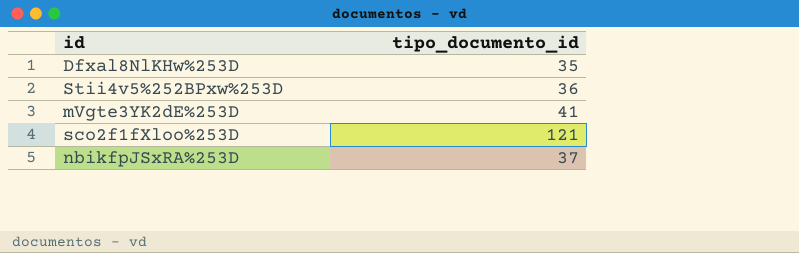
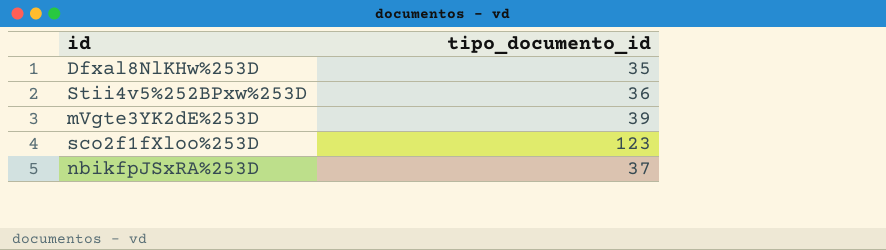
mVgte3YK2dE%253D | tipo_documento_id: 41 -> 39
sco2f1fXloo%253D | tipo_documento_id: 121 -> 123

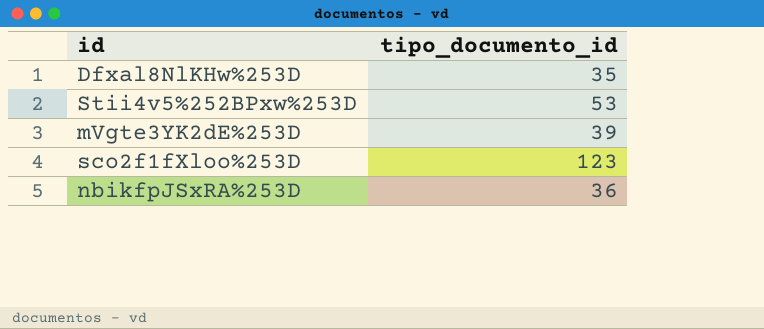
Stii4v5%252BPxw%253D | tipo_documento_id: 36 -> 53
nbikfpJSxRA%253D | tipo_documento_id: 37 -> 36

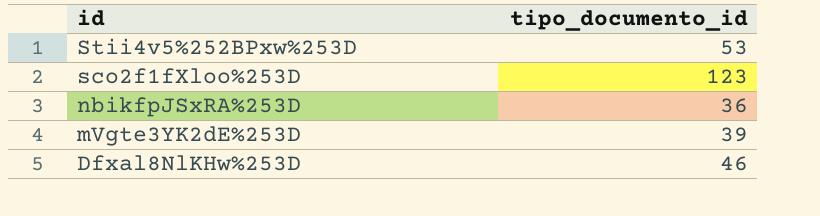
row order: none -> id descending
Dfxal8NlKHw%253D | tipo_documento_id: 35 -> 46

